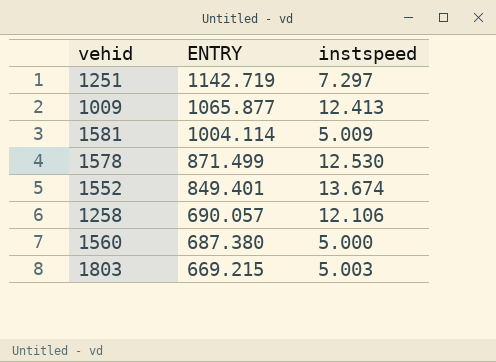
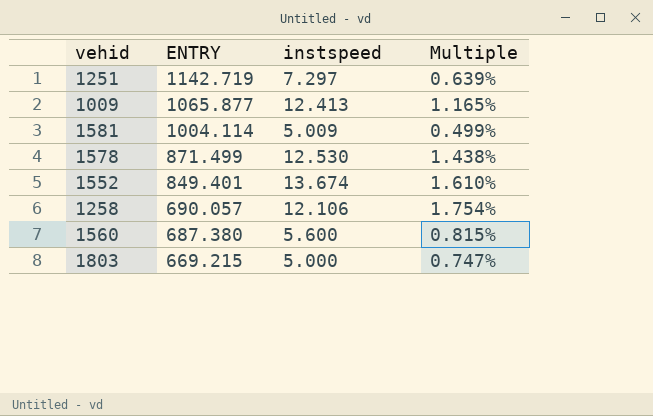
column Multiple | formula: none -> [instspeed] / [ENTRY]
1560 | instspeed: 5.000 -> 5.600
1803 | instspeed: 5.003 -> 5.000

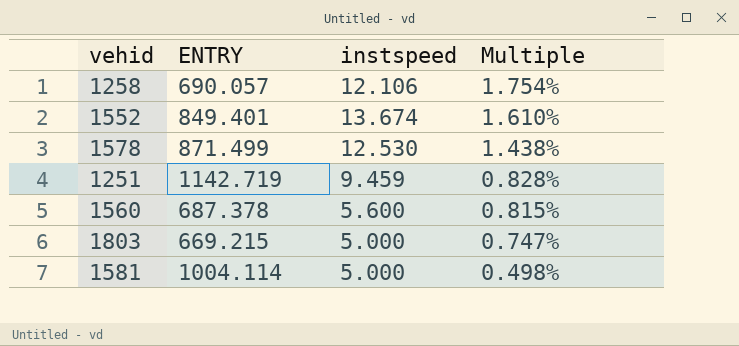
row order: ENTRY descending -> Multiple descending
row 1009: 1065.877 | 12.413 | 1.165% -> none
1251 | instspeed: 7.297 -> 9.459
1251 | Multiple: 0.639% -> 0.828%
1560 | ENTRY: 687.380 -> 687.378
1581 | instspeed: 5.009 -> 5.000
1581 | Multiple: 0.499% -> 0.498%

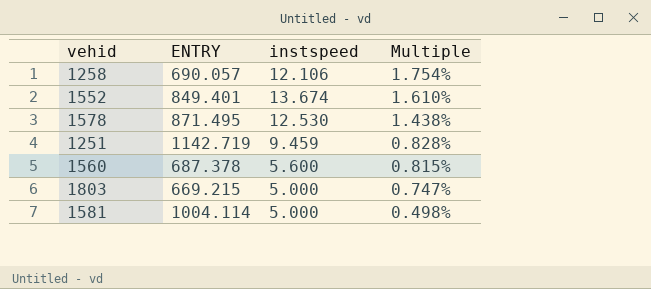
1578 | ENTRY: 871.499 -> 871.495

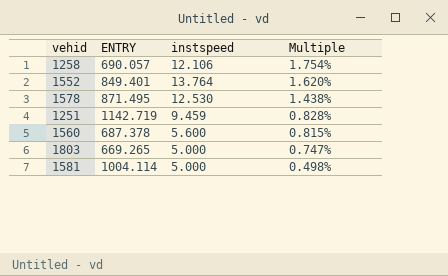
1552 | instspeed: 13.674 -> 13.764
1552 | Multiple: 1.610% -> 1.620%
1803 | ENTRY: 669.215 -> 669.265

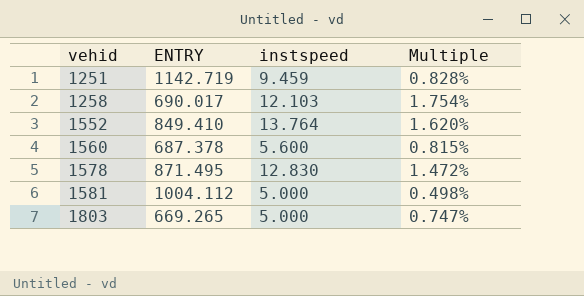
row order: Multiple descending -> vehid ascending
1258 | ENTRY: 690.057 -> 690.017
1258 | instspeed: 12.106 -> 12.103
1552 | ENTRY: 849.401 -> 849.410
1578 | instspeed: 12.530 -> 12.830
1578 | Multiple: 1.438% -> 1.472%
1581 | ENTRY: 1004.114 -> 1004.112

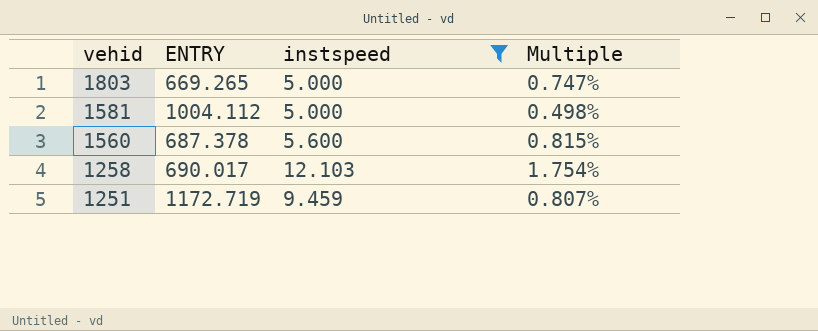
filter: none -> instspeed <= 12.103
row order: vehid ascending -> vehid descending
1251 | ENTRY: 1142.719 -> 1172.719
1251 | Multiple: 0.828% -> 0.807%

